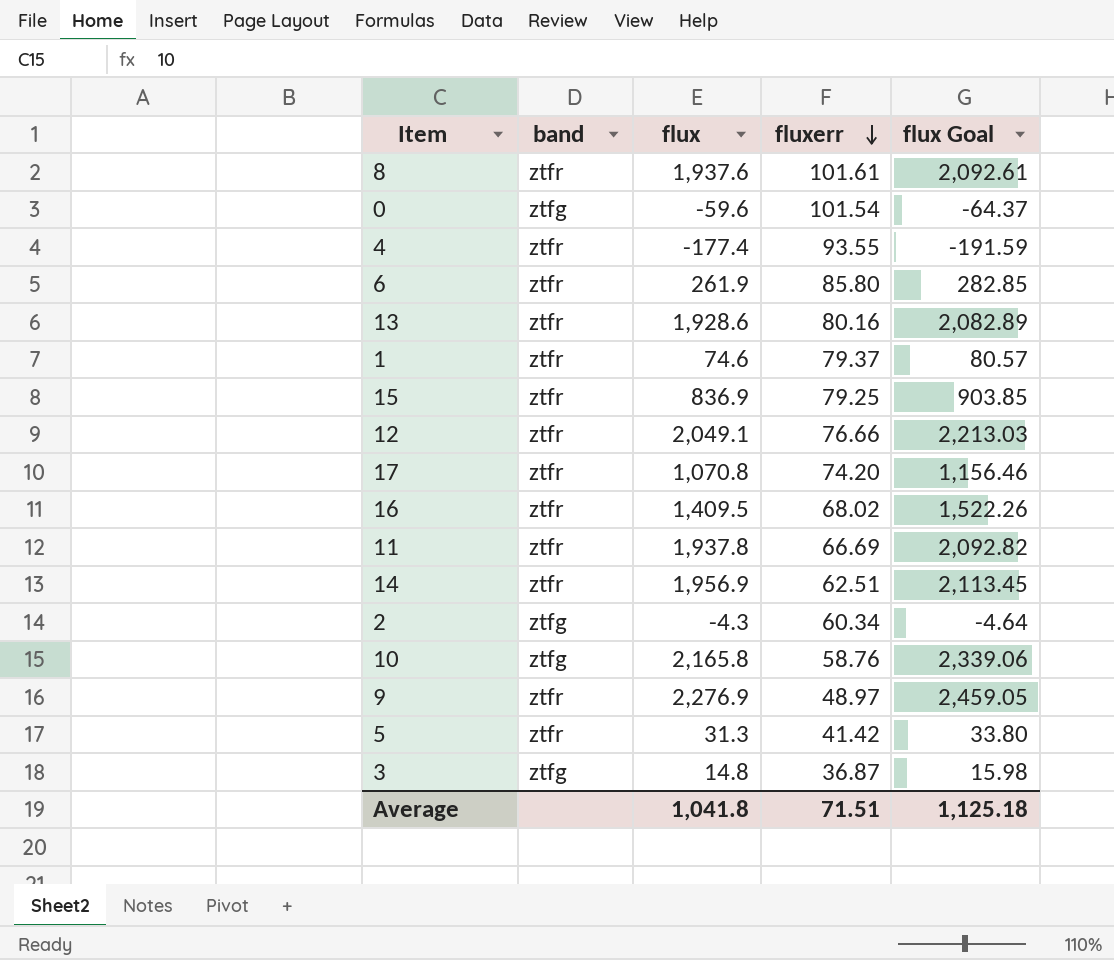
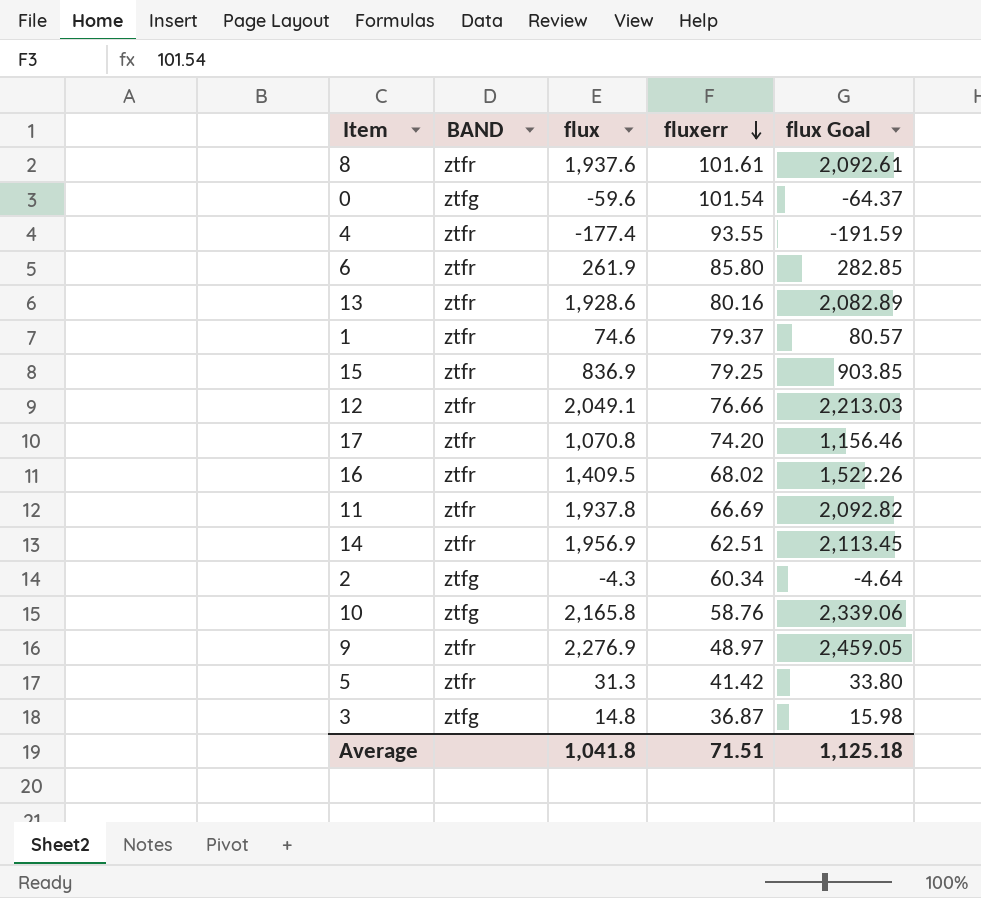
column name: band -> BAND

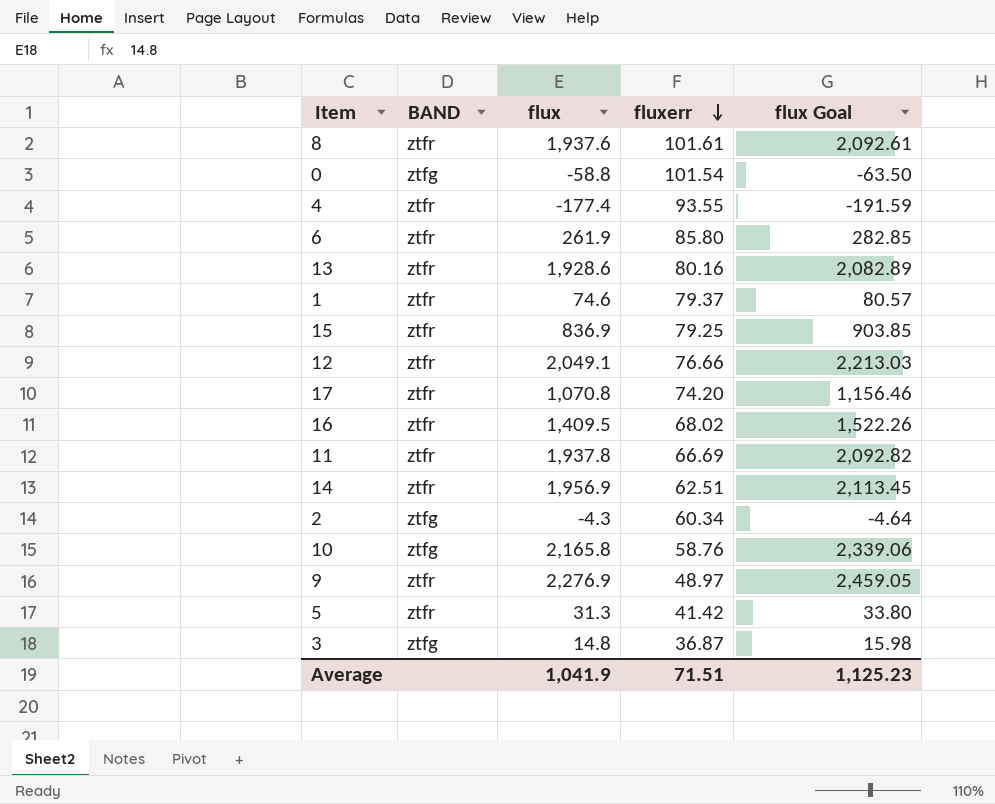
0 | flux: -59.6 -> -58.8
0 | flux Goal: -64.37 -> -63.50
Average | flux: 1,041.8 -> 1,041.9
Average | flux Goal: 1,125.18 -> 1,125.23

